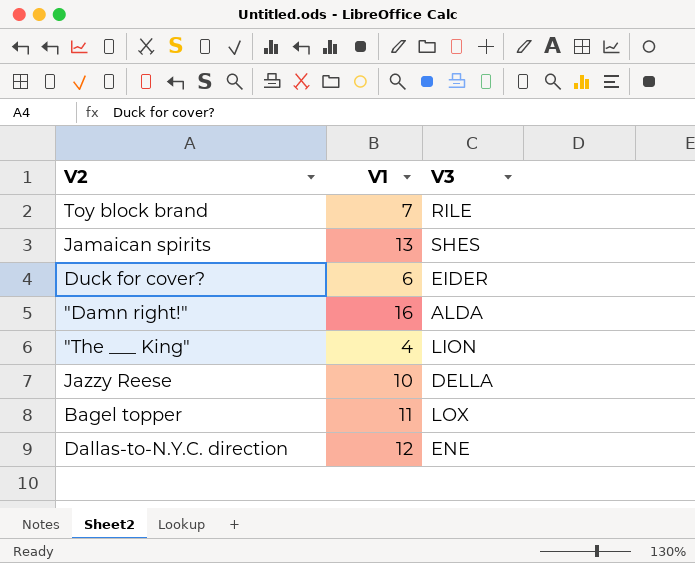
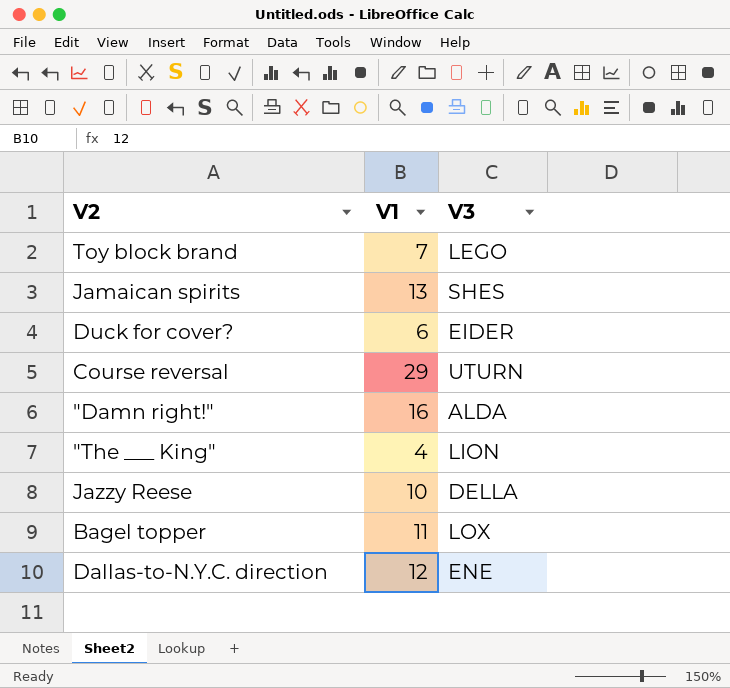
Toy block brand | V3: RILE -> LEGO
row Course reversal: none -> 29 | UTURN

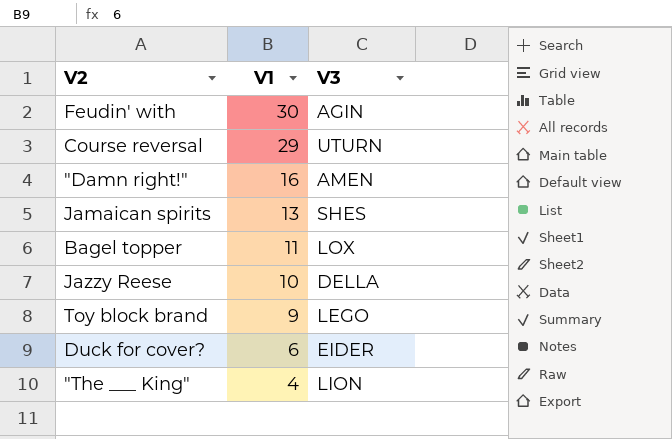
row order: none -> V1 descending
row Dallas-to-N.Y.C. direction: 12 | ENE -> none
row Feudin' with: none -> 30 | AGIN
"Damn right!" | V3: ALDA -> AMEN
Toy block brand | V1: 7 -> 9

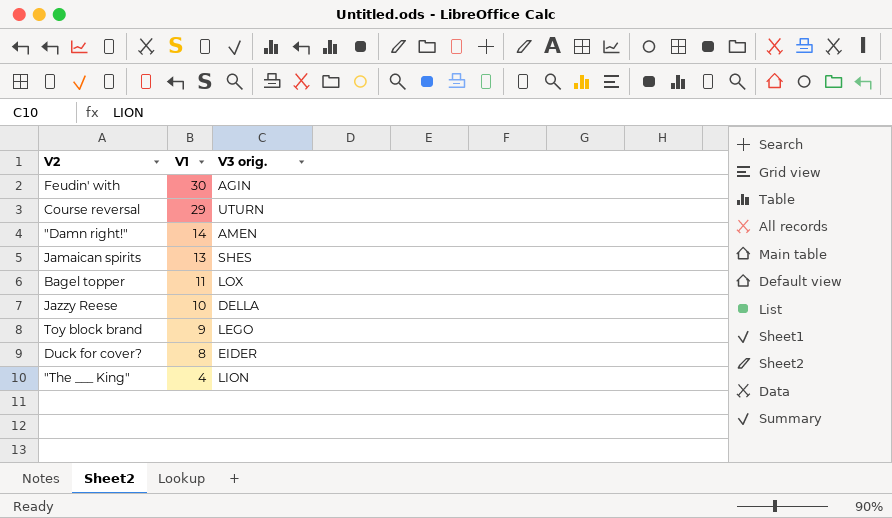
column name: V3 -> V3 orig.
"Damn right!" | V1: 16 -> 14
Duck for cover? | V1: 6 -> 8

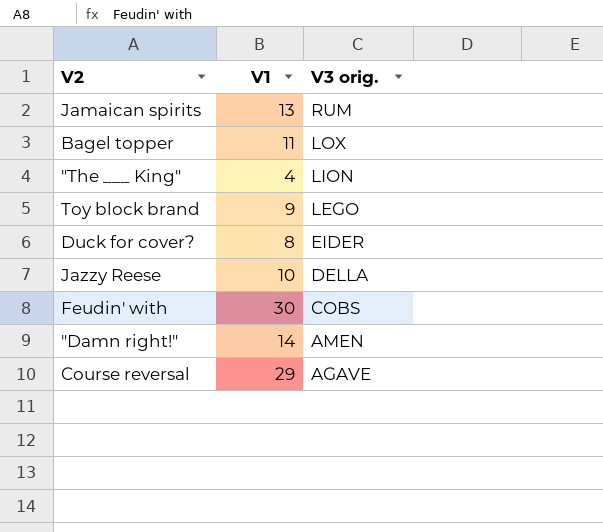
row order: V1 descending -> V3 orig. descending
Jamaican spirits | V3 orig.: SHES -> RUM
Feudin' with | V3 orig.: AGIN -> COBS
Course reversal | V3 orig.: UTURN -> AGAVE

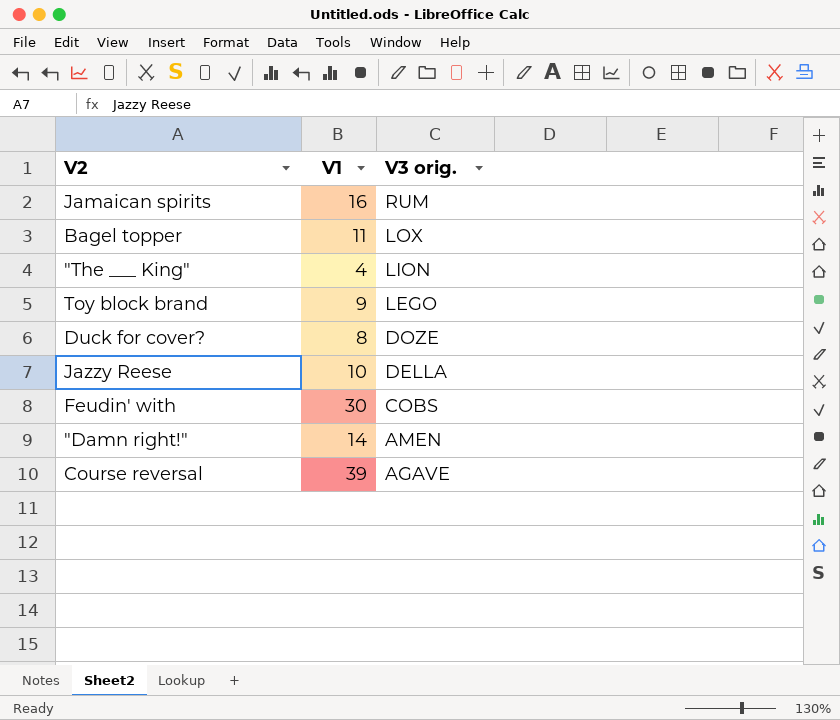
Jamaican spirits | V1: 13 -> 16
Duck for cover? | V3 orig.: EIDER -> DOZE
Course reversal | V1: 29 -> 39

